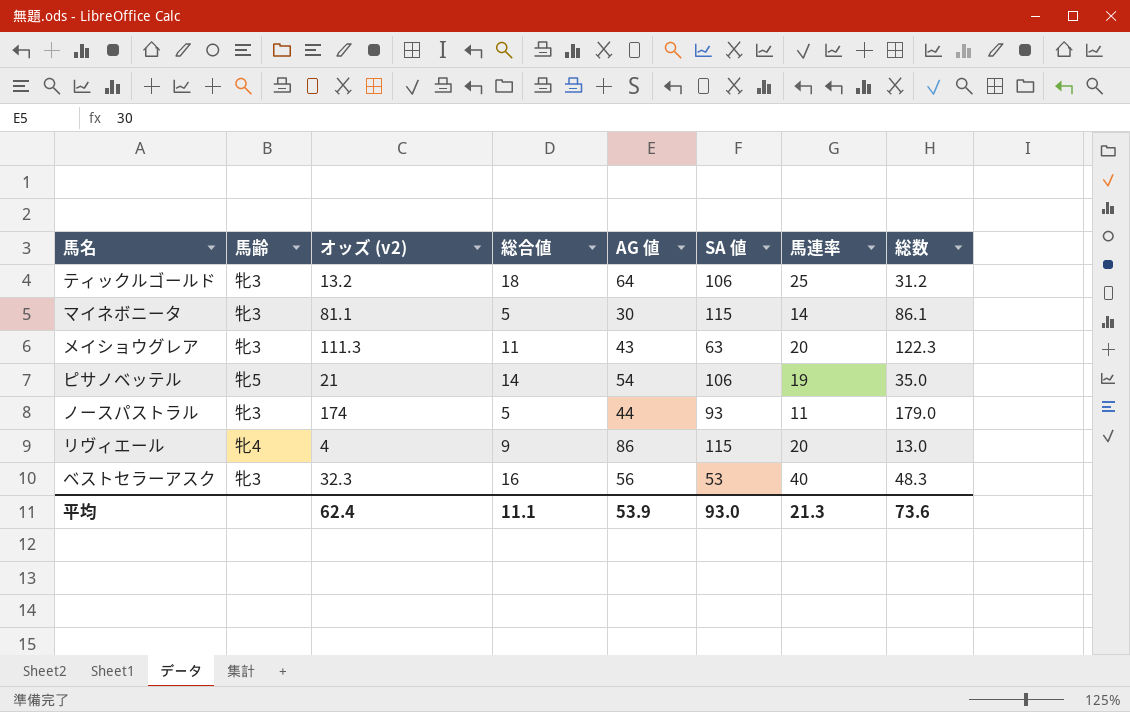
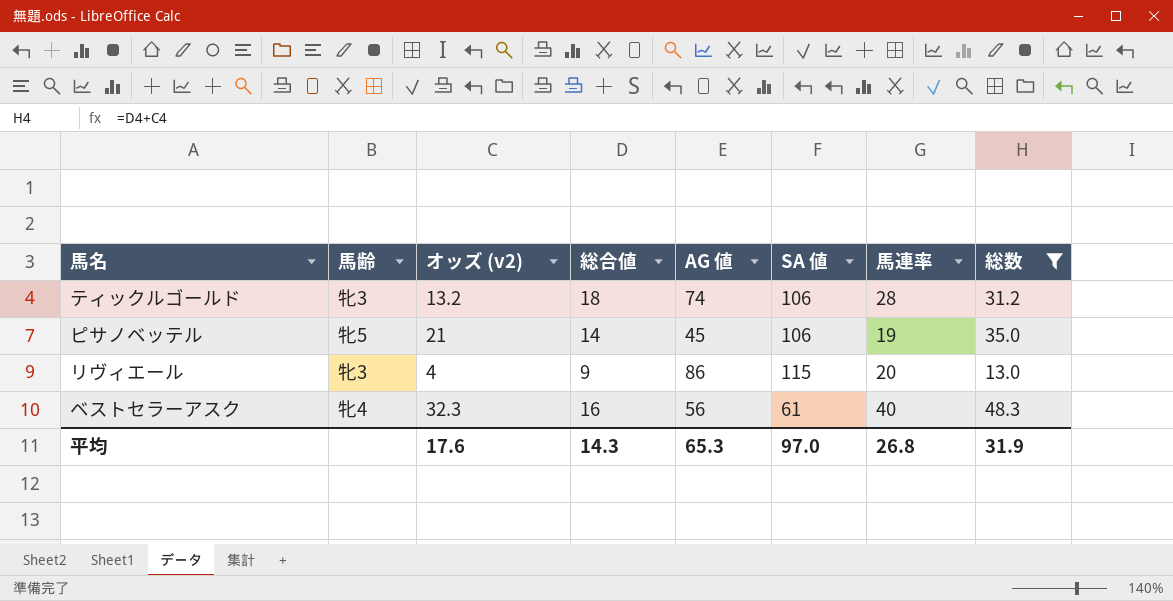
filter: none -> 総数 <= 48.3
ティックルゴールド | AG 値: 64 -> 74
ティックルゴールド | 馬連率: 25 -> 28
ピサノベッテル | AG 値: 54 -> 45
リヴィエール | 馬齢: 牝4 -> 牝3
ベストセラーアスク | 馬齢: 牝3 -> 牝4
ベストセラーアスク | SA 値: 53 -> 61
平均 | オッズ (v2): 62.4 -> 17.6
平均 | 総合値: 11.1 -> 14.3
平均 | AG 値: 53.9 -> 65.3
平均 | SA 値: 93.0 -> 97.0
平均 | 馬連率: 21.3 -> 26.8
平均 | 総数: 73.6 -> 31.9

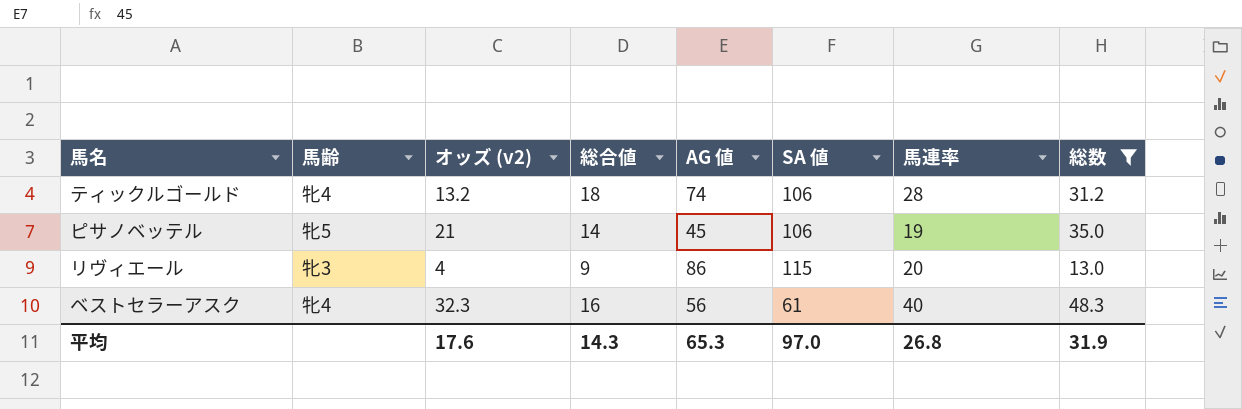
ティックルゴールド | 馬齢: 牝3 -> 牝4

